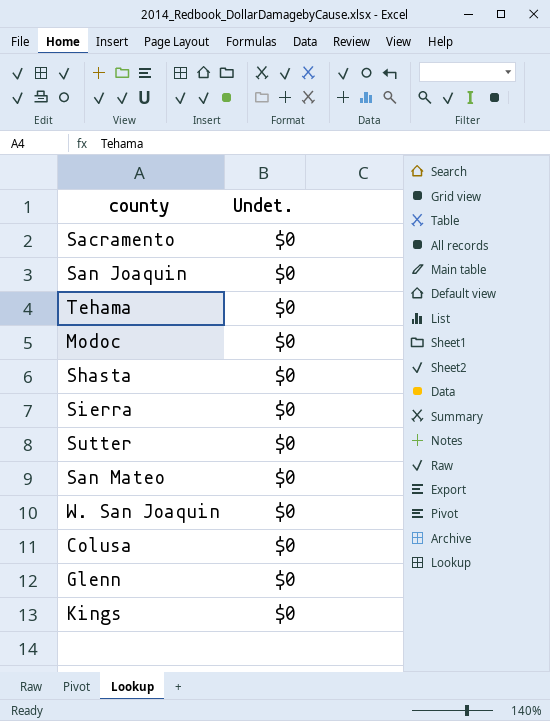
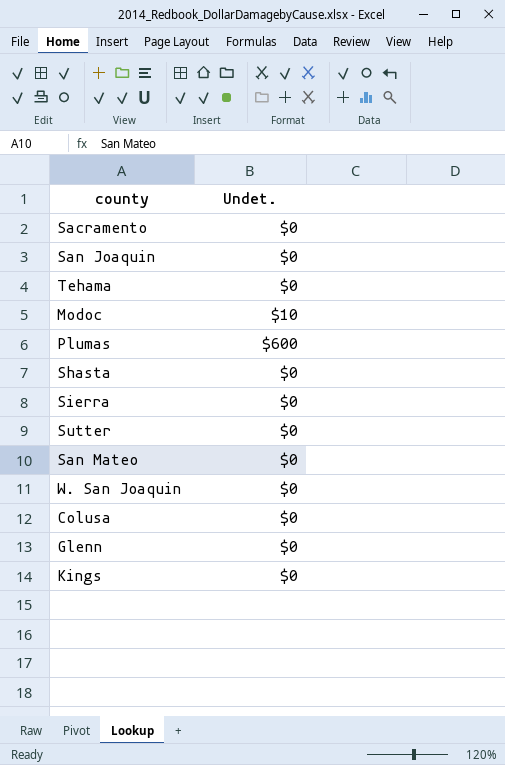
Modoc | Undet.: $0 -> $10
row Plumas: none -> $600

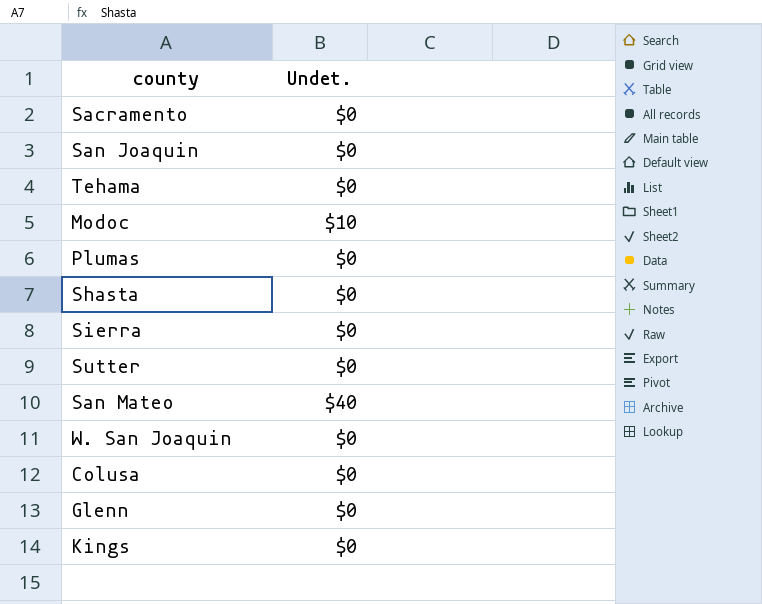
Plumas | Undet.: $600 -> $0
San Mateo | Undet.: $0 -> $40

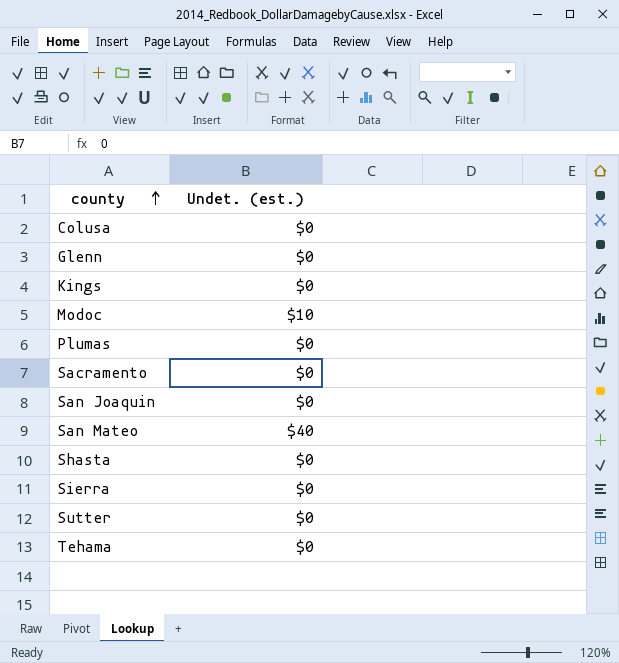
row order: none -> county ascending
column name: Undet. -> Undet. (est.)
row W. San Joaquin: $0 -> none

